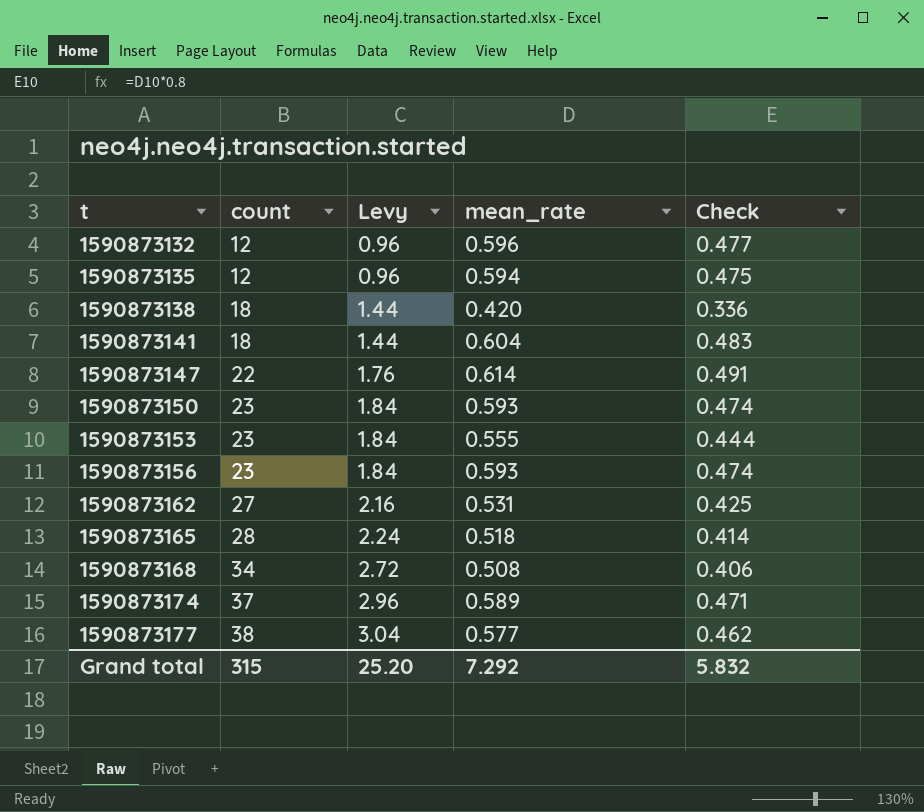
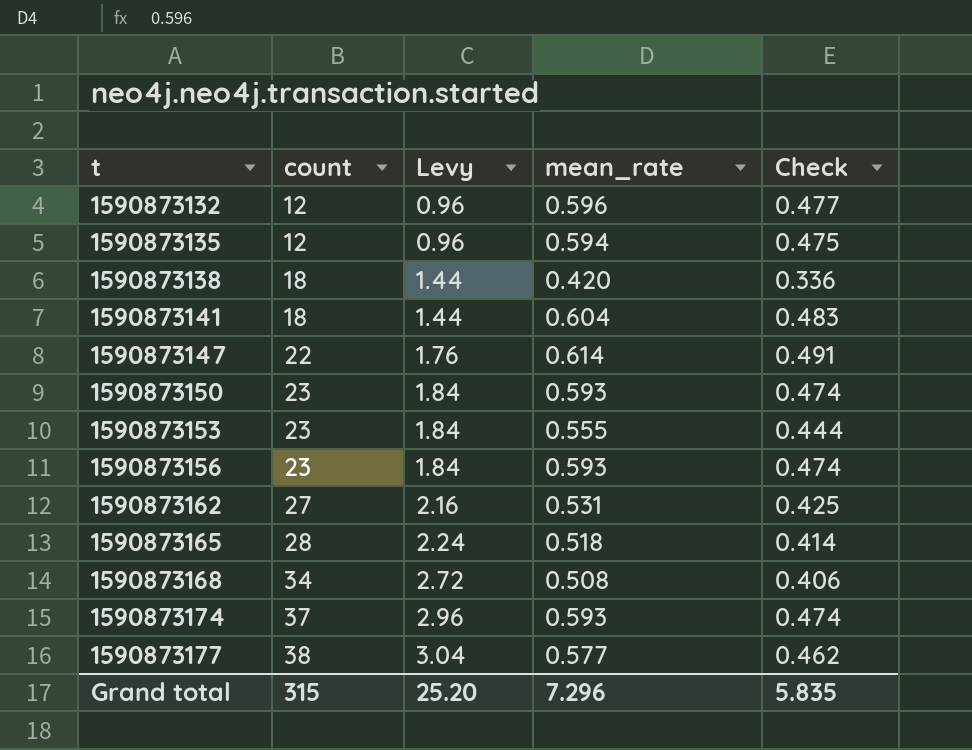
1590873174 | mean_rate: 0.589 -> 0.593
1590873174 | Check: 0.471 -> 0.474
Grand total | mean_rate: 7.292 -> 7.296
Grand total | Check: 5.832 -> 5.835

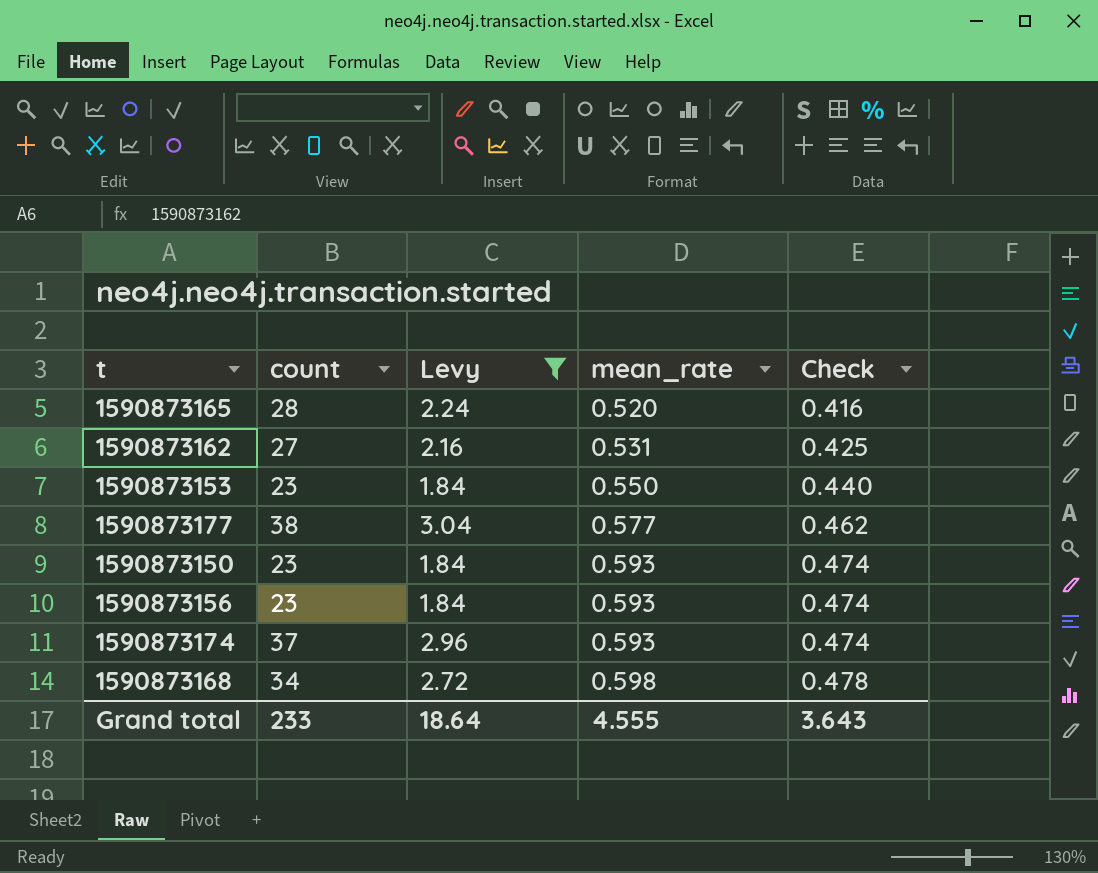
filter: none -> Levy >= 1.84
row order: t ascending -> mean_rate ascending
1590873165 | mean_rate: 0.518 -> 0.520
1590873165 | Check: 0.414 -> 0.416
1590873153 | mean_rate: 0.555 -> 0.550
1590873153 | Check: 0.444 -> 0.440
1590873168 | mean_rate: 0.508 -> 0.598
1590873168 | Check: 0.406 -> 0.478
Grand total | count: 315 -> 233
Grand total | Levy: 25.20 -> 18.64
Grand total | mean_rate: 7.296 -> 4.555
Grand total | Check: 5.835 -> 3.643

